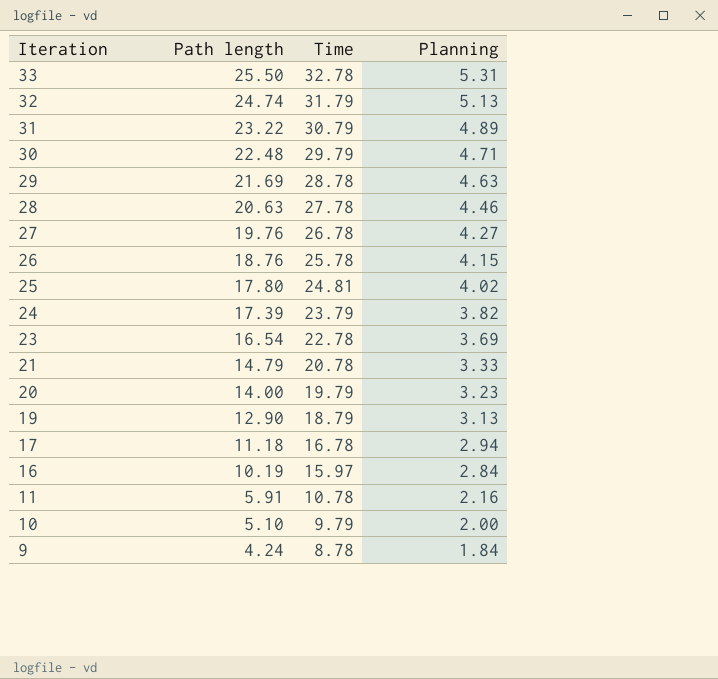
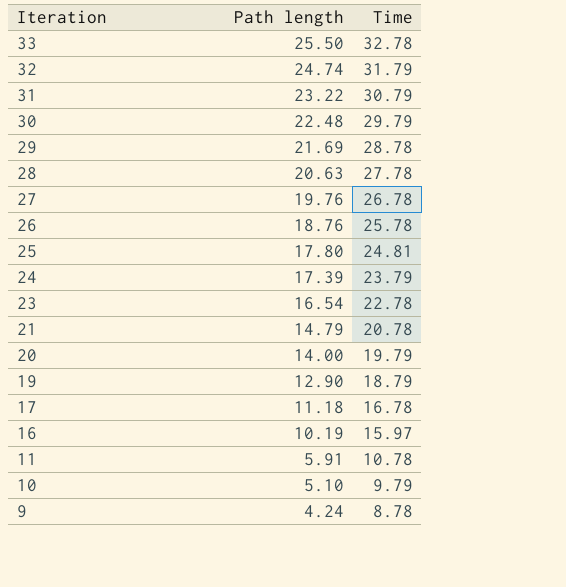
column Planning | position: 4 -> none

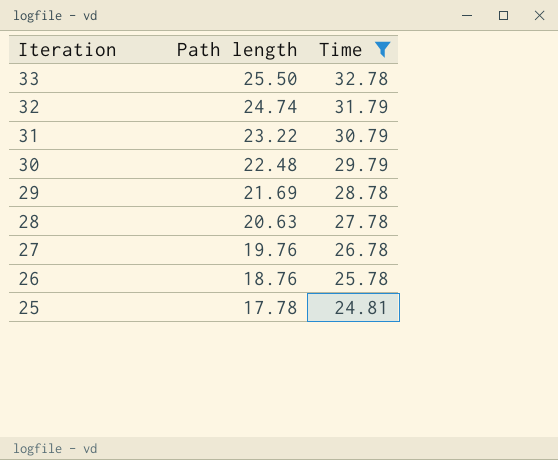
filter: none -> Time >= 24.81
25 | Path length: 17.80 -> 17.78

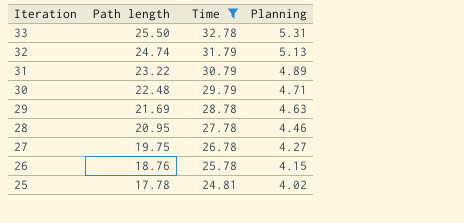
column Planning | position: none -> 4
28 | Path length: 20.63 -> 20.95
27 | Path length: 19.76 -> 19.75

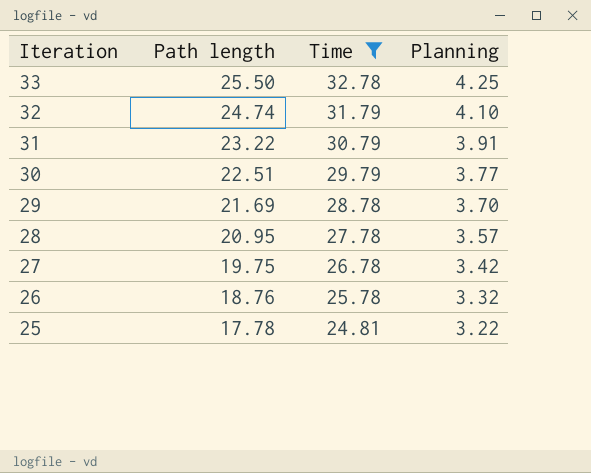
33 | Planning: 5.31 -> 4.25
32 | Planning: 5.13 -> 4.10
31 | Planning: 4.89 -> 3.91
30 | Path length: 22.48 -> 22.51
30 | Planning: 4.71 -> 3.77
29 | Planning: 4.63 -> 3.70
28 | Planning: 4.46 -> 3.57
27 | Planning: 4.27 -> 3.42
26 | Planning: 4.15 -> 3.32
25 | Planning: 4.02 -> 3.22

